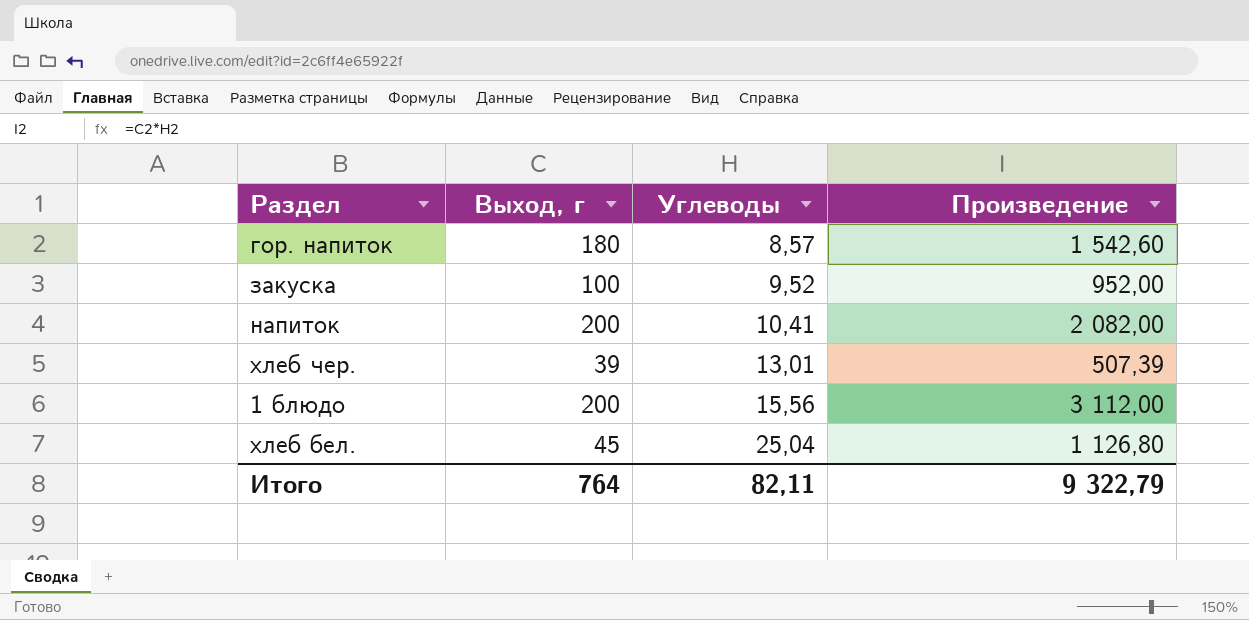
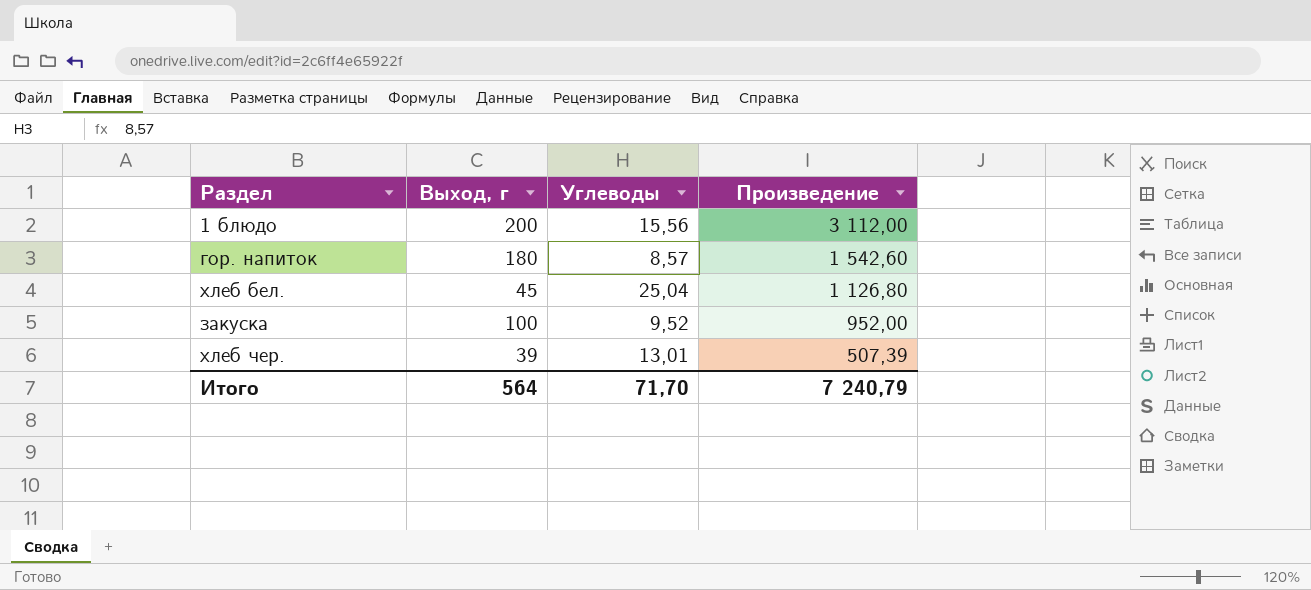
row order: Углеводы ascending -> Произведение descending
row напиток: 200 | 10,41 | 2 082,00 -> none
Итого | Выход, г: 764 -> 564
Итого | Углеводы: 82,11 -> 71,70
Итого | Произведение: 9 322,79 -> 7 240,79

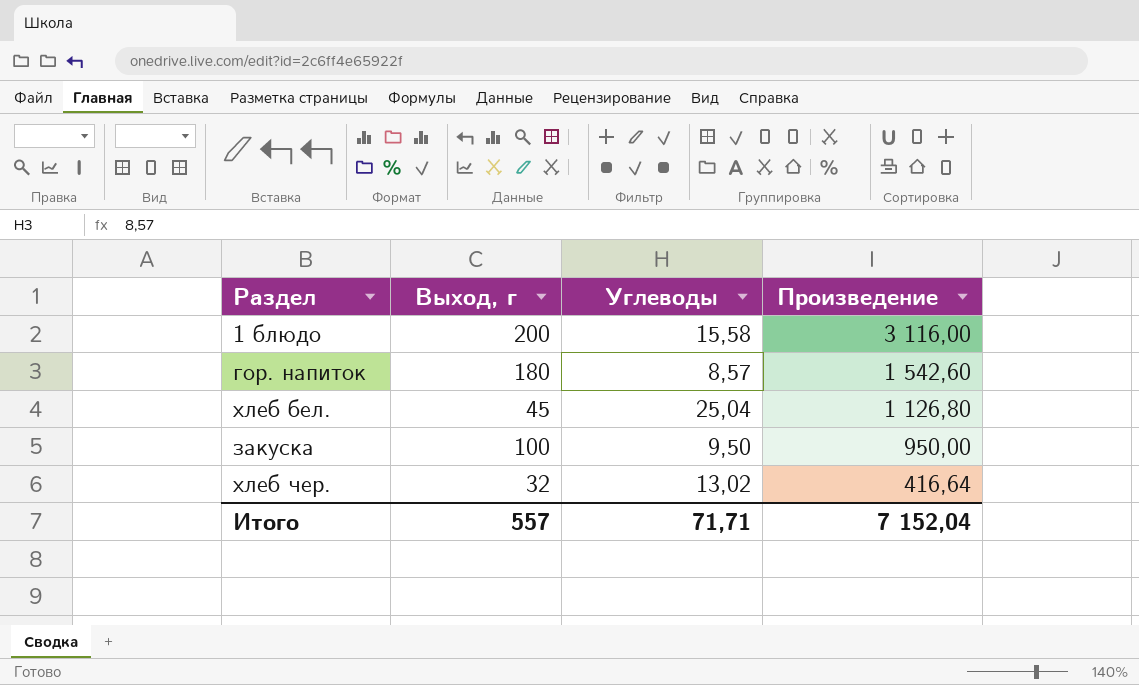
1 блюдо | Углеводы: 15,56 -> 15,58
1 блюдо | Произведение: 3 112,00 -> 3 116,00
закуска | Углеводы: 9,52 -> 9,50
закуска | Произведение: 952,00 -> 950,00
хлеб чер. | Выход, г: 39 -> 32
хлеб чер. | Углеводы: 13,01 -> 13,02
хлеб чер. | Произведение: 507,39 -> 416,64
Итого | Выход, г: 564 -> 557
Итого | Углеводы: 71,70 -> 71,71
Итого | Произведение: 7 240,79 -> 7 152,04

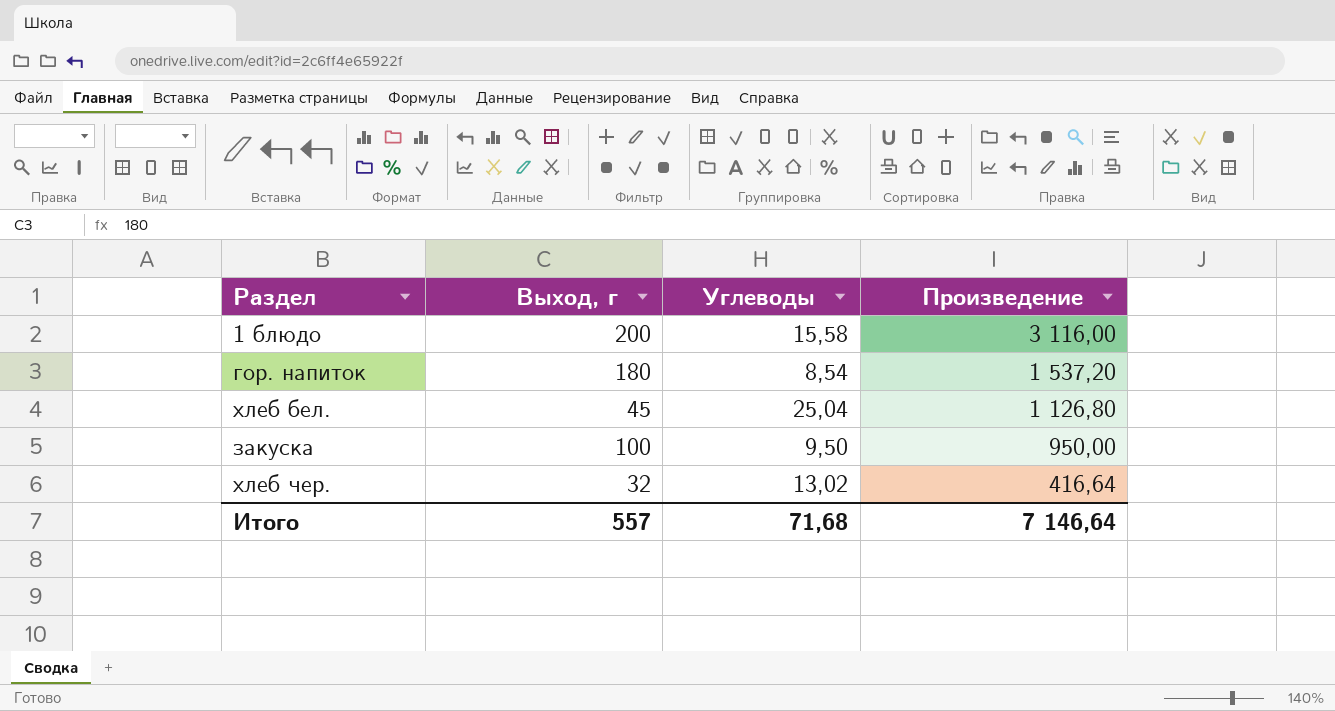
гор. напиток | Углеводы: 8,57 -> 8,54
гор. напиток | Произведение: 1 542,60 -> 1 537,20
Итого | Углеводы: 71,71 -> 71,68
Итого | Произведение: 7 152,04 -> 7 146,64

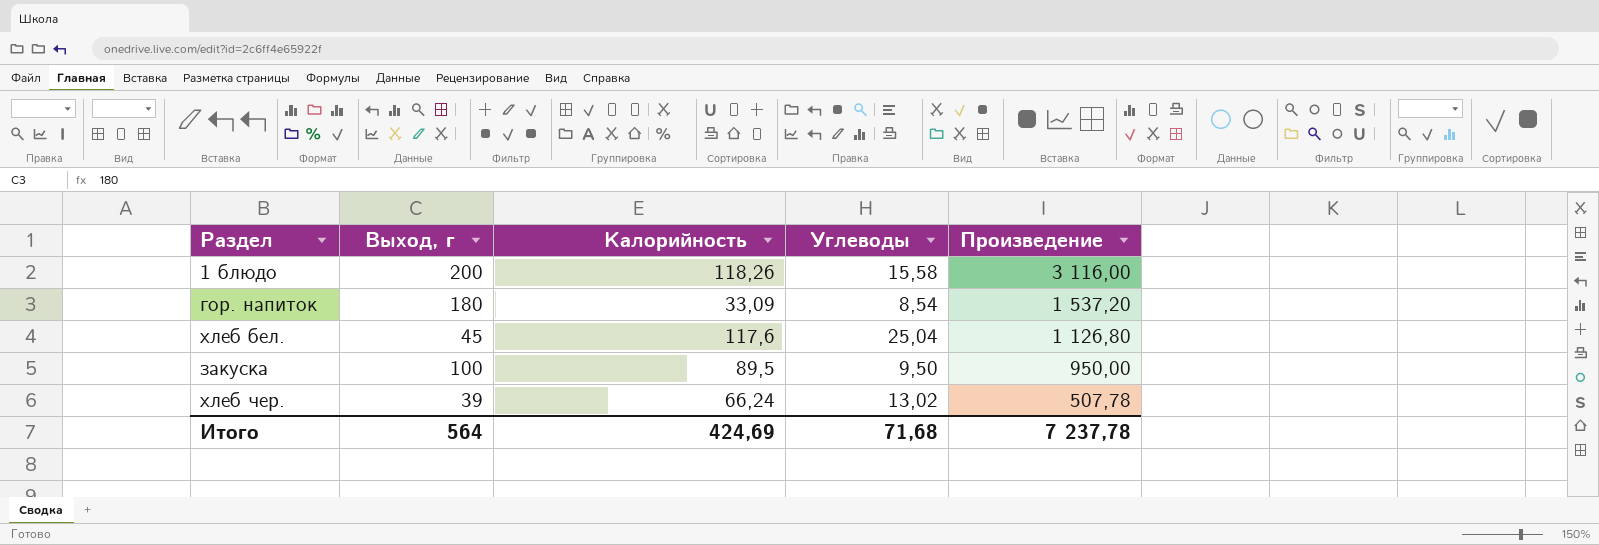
column Калорийность | position: none -> 3
хлеб чер. | Выход, г: 32 -> 39
хлеб чер. | Произведение: 416,64 -> 507,78
Итого | Выход, г: 557 -> 564
Итого | Произведение: 7 146,64 -> 7 237,78

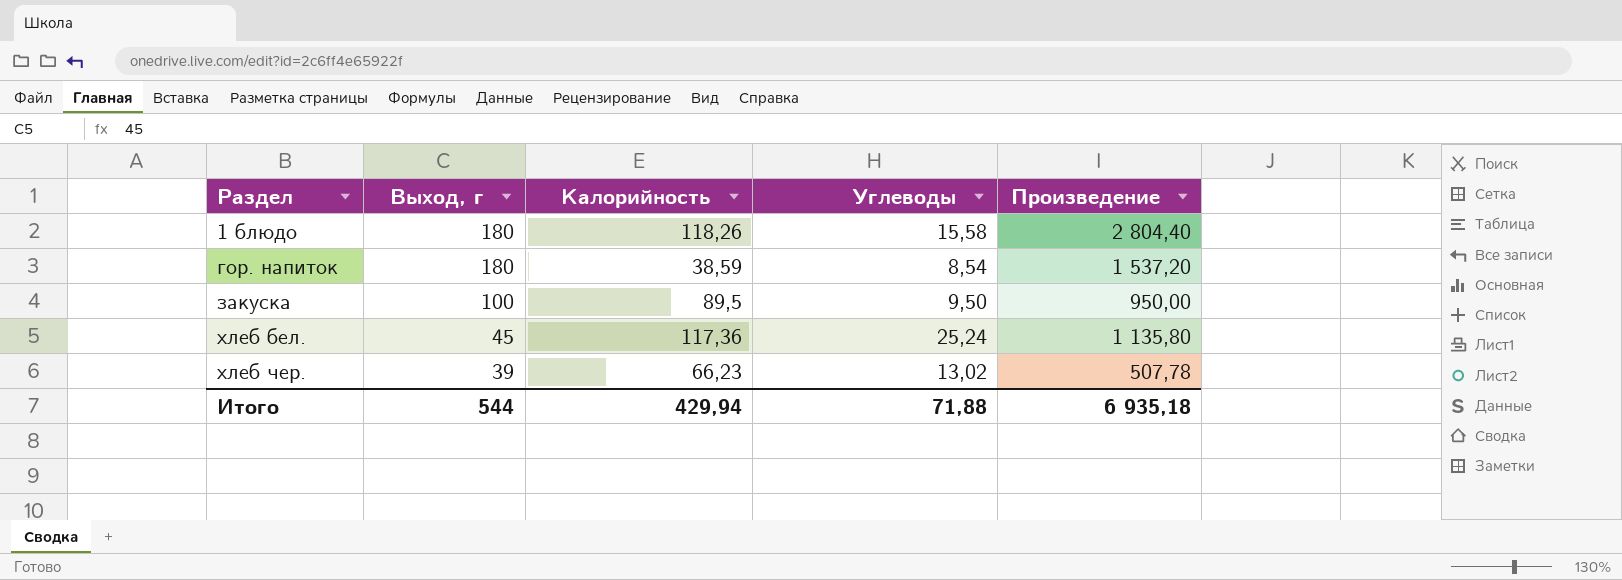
row order: Произведение descending -> Раздел ascending
1 блюдо | Выход, г: 200 -> 180
1 блюдо | Произведение: 3 116,00 -> 2 804,40
гор. напиток | Калорийность: 33,09 -> 38,59
хлеб бел. | Калорийность: 117,6 -> 117,36
хлеб бел. | Углеводы: 25,04 -> 25,24
хлеб бел. | Произведение: 1 126,80 -> 1 135,80
хлеб чер. | Калорийность: 66,24 -> 66,23
Итого | Выход, г: 564 -> 544
Итого | Калорийность: 424,69 -> 429,94
Итого | Углеводы: 71,68 -> 71,88
Итого | Произведение: 7 237,78 -> 6 935,18

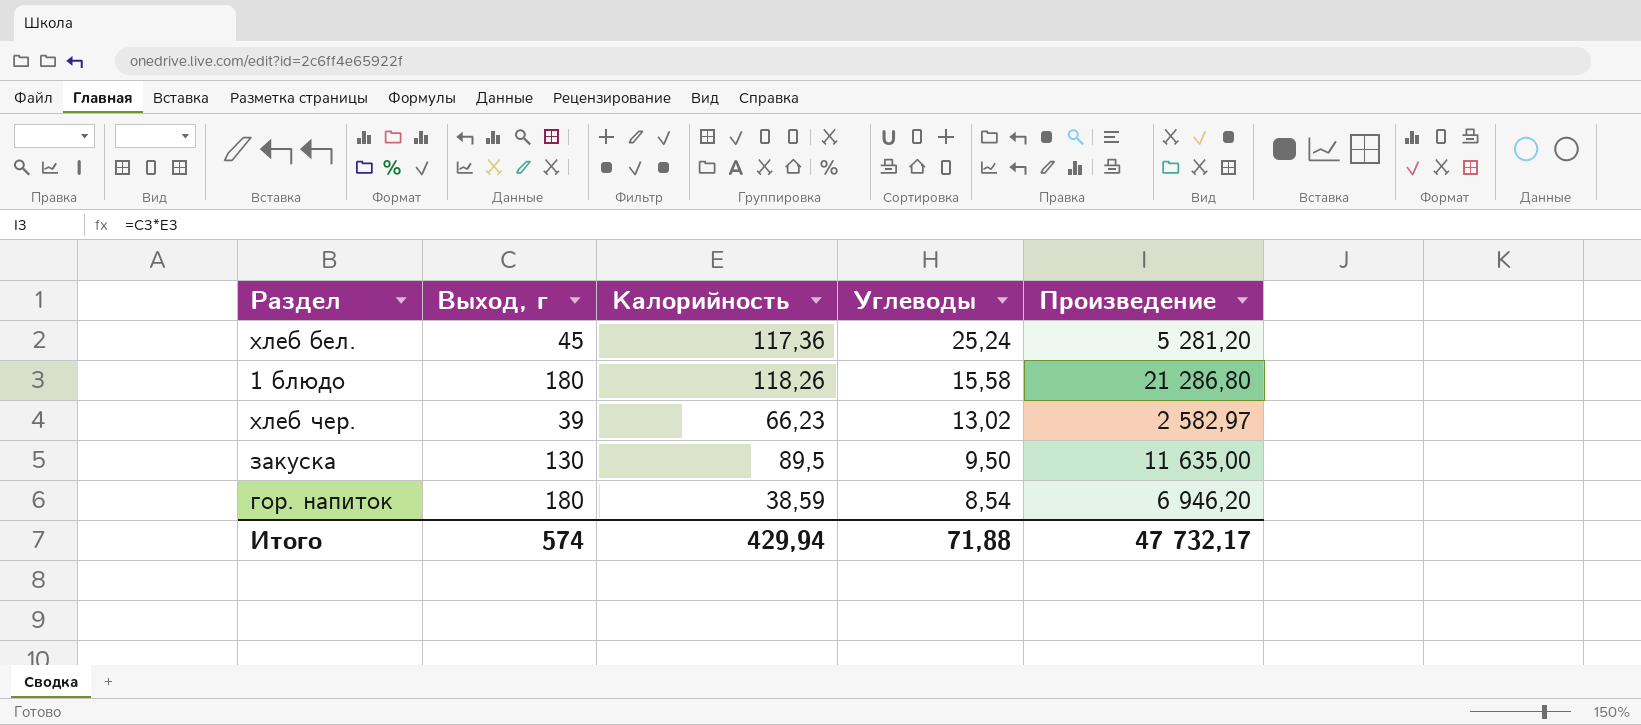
row order: Раздел ascending -> Углеводы descending
column Произведение | formula: [Выход, г] * [Углеводы] -> [Выход, г] * [Калорийность]
закуска | Выход, г: 100 -> 130
Итого | Выход, г: 544 -> 574
Итого | Произведение: 6 935,18 -> 47 732,17

